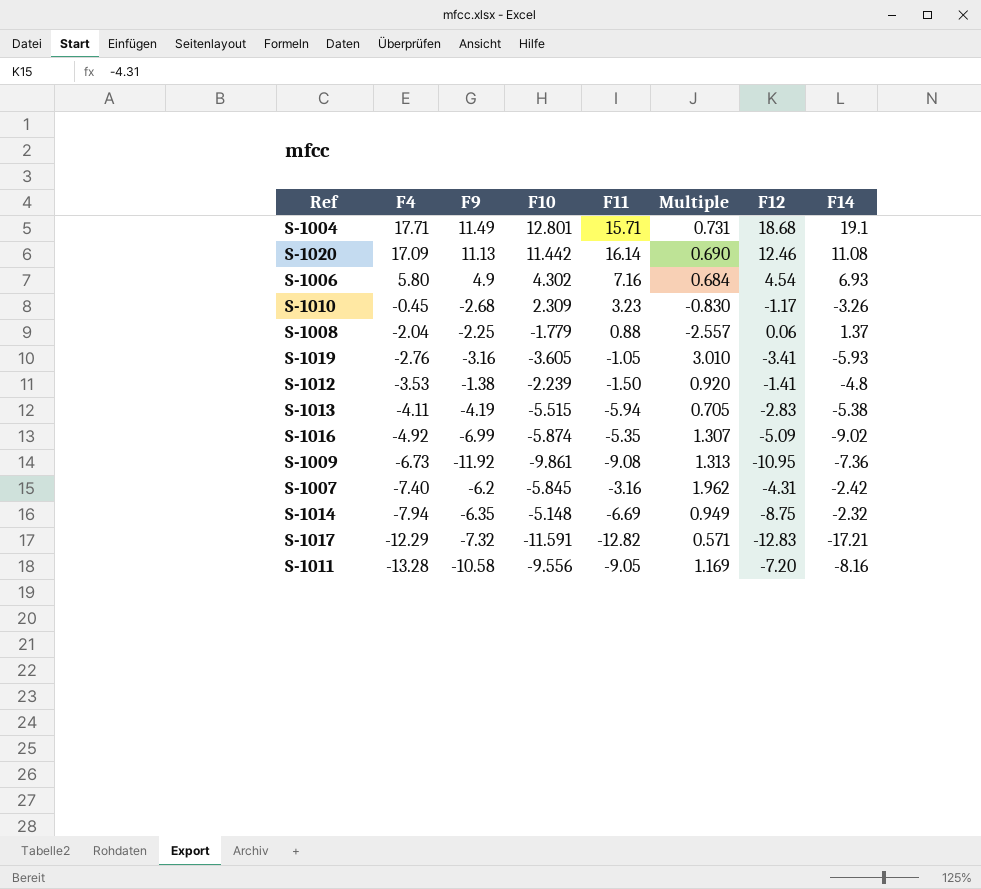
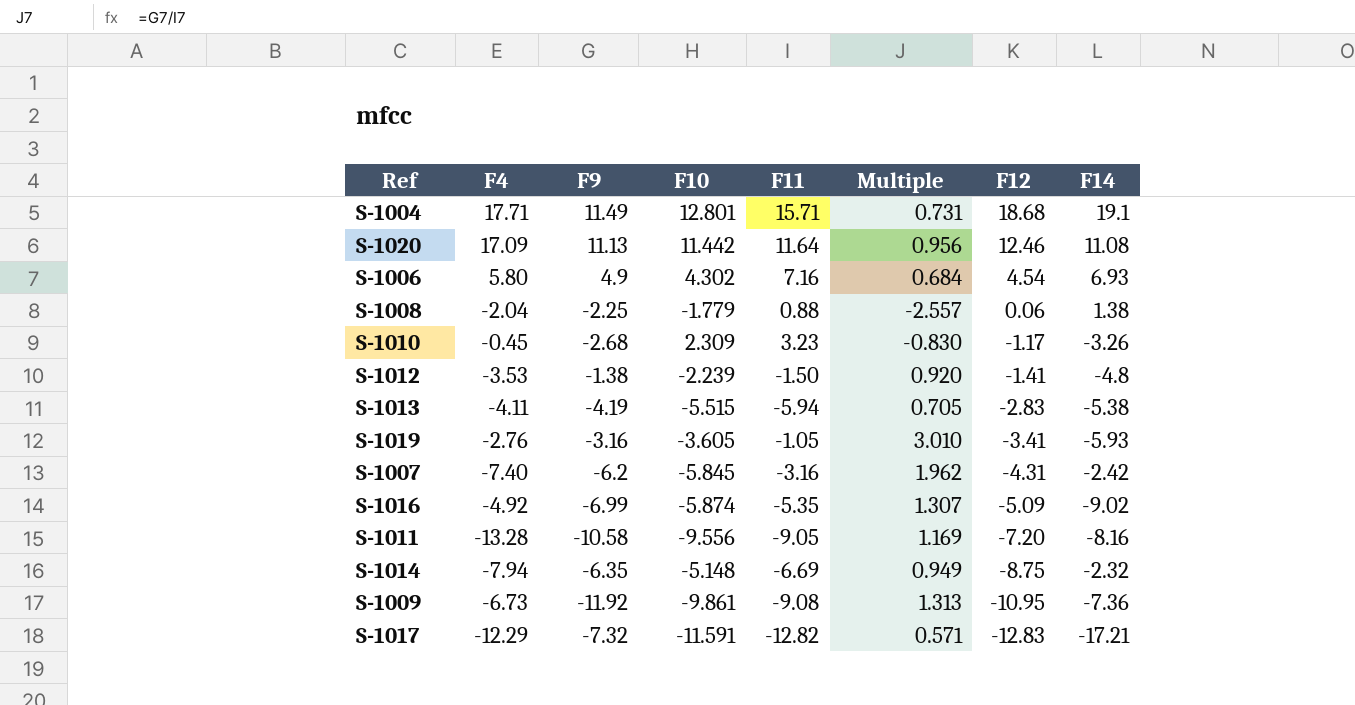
row order: F4 descending -> F12 descending
S-1020 | F11: 16.14 -> 11.64
S-1020 | Multiple: 0.690 -> 0.956
S-1008 | F14: 1.37 -> 1.38

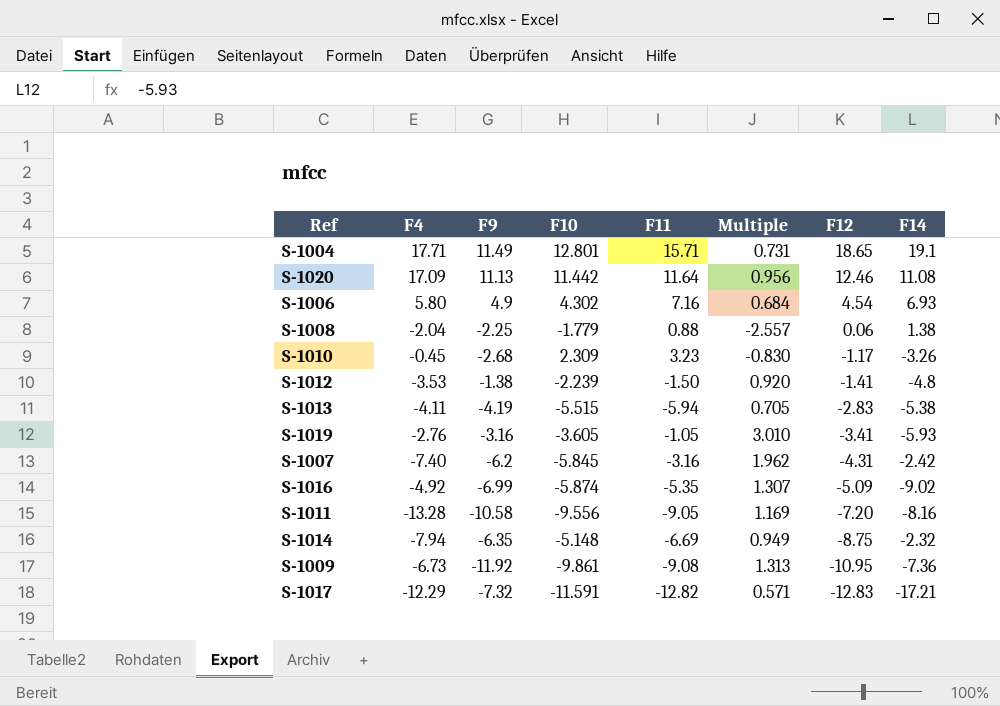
S-1004 | F12: 18.68 -> 18.65

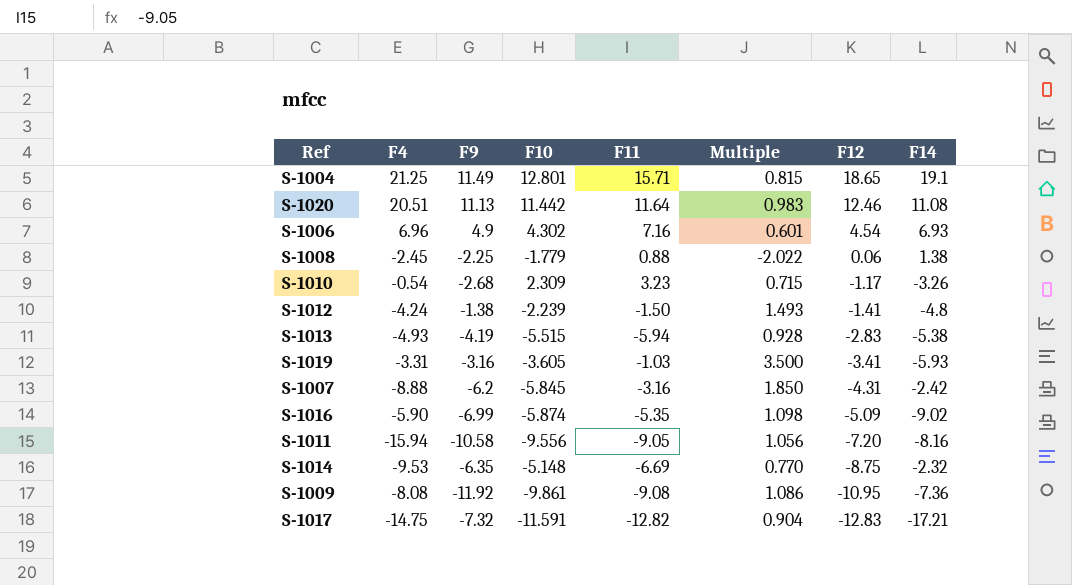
column Multiple | formula: [F9] / [F11] -> [F10] / [F11]
S-1004 | F4: 17.71 -> 21.25
S-1020 | F4: 17.09 -> 20.51
S-1006 | F4: 5.80 -> 6.96
S-1008 | F4: -2.04 -> -2.45
S-1010 | F4: -0.45 -> -0.54
S-1012 | F4: -3.53 -> -4.24
S-1013 | F4: -4.11 -> -4.93
S-1019 | F4: -2.76 -> -3.31
S-1019 | F11: -1.05 -> -1.03
S-1007 | F4: -7.40 -> -8.88
S-1016 | F4: -4.92 -> -5.90
S-1011 | F4: -13.28 -> -15.94
S-1014 | F4: -7.94 -> -9.53
S-1009 | F4: -6.73 -> -8.08
S-1017 | F4: -12.29 -> -14.75

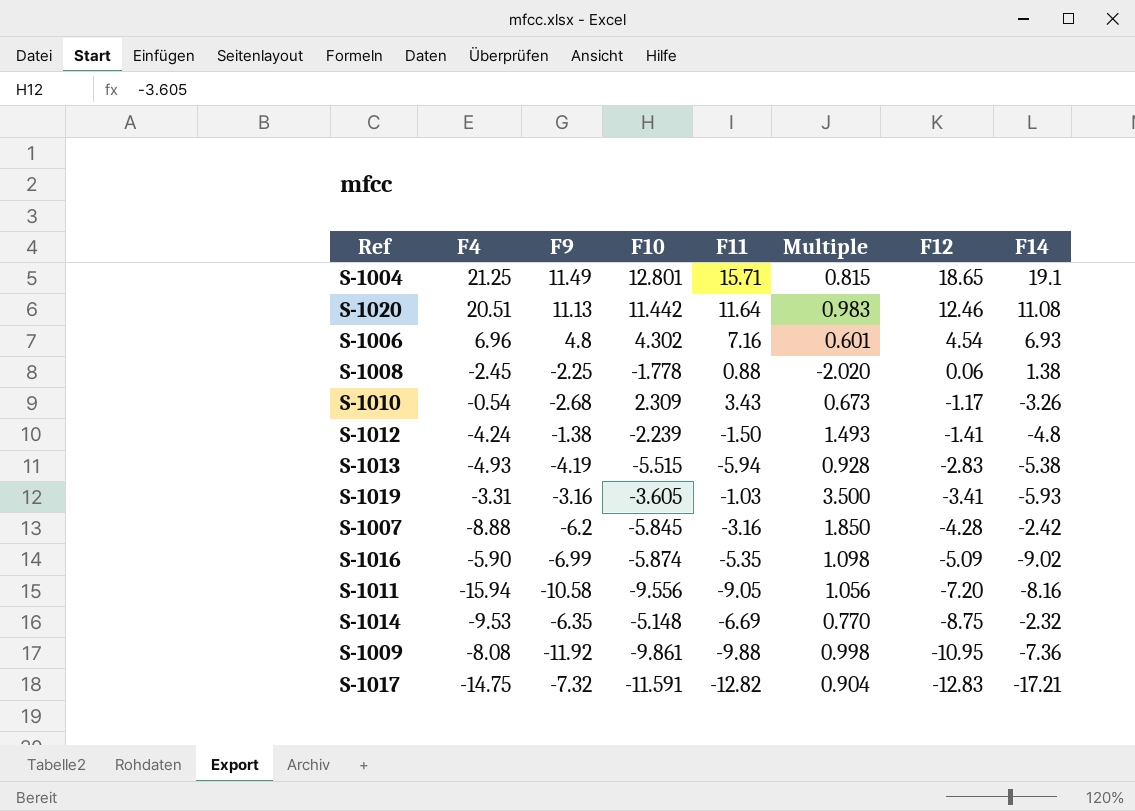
S-1006 | F9: 4.9 -> 4.8
S-1008 | F10: -1.779 -> -1.778
S-1008 | Multiple: -2.022 -> -2.020
S-1010 | F11: 3.23 -> 3.43
S-1010 | Multiple: 0.715 -> 0.673
S-1007 | F12: -4.31 -> -4.28
S-1009 | F11: -9.08 -> -9.88
S-1009 | Multiple: 1.086 -> 0.998

